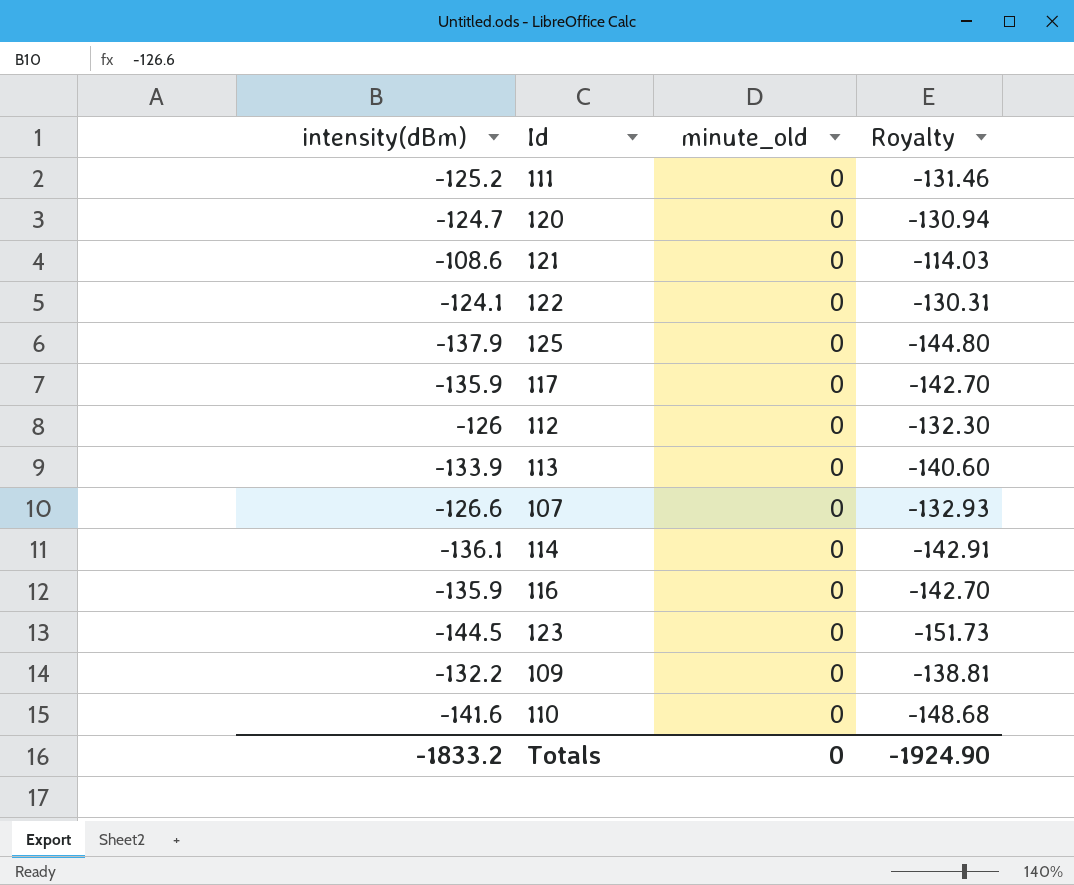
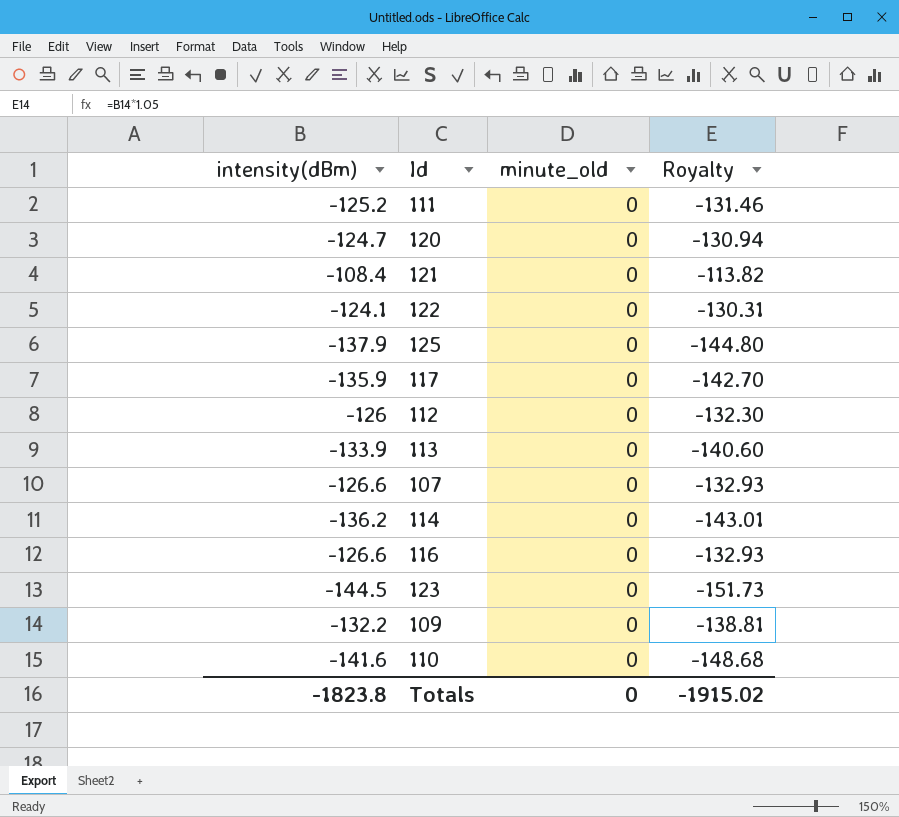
121 | intensity(dBm): -108.6 -> -108.4
121 | Royalty: -114.03 -> -113.82
114 | intensity(dBm): -136.1 -> -136.2
114 | Royalty: -142.91 -> -143.01
116 | intensity(dBm): -135.9 -> -126.6
116 | Royalty: -142.70 -> -132.93
Totals | intensity(dBm): -1833.2 -> -1823.8
Totals | Royalty: -1924.90 -> -1915.02

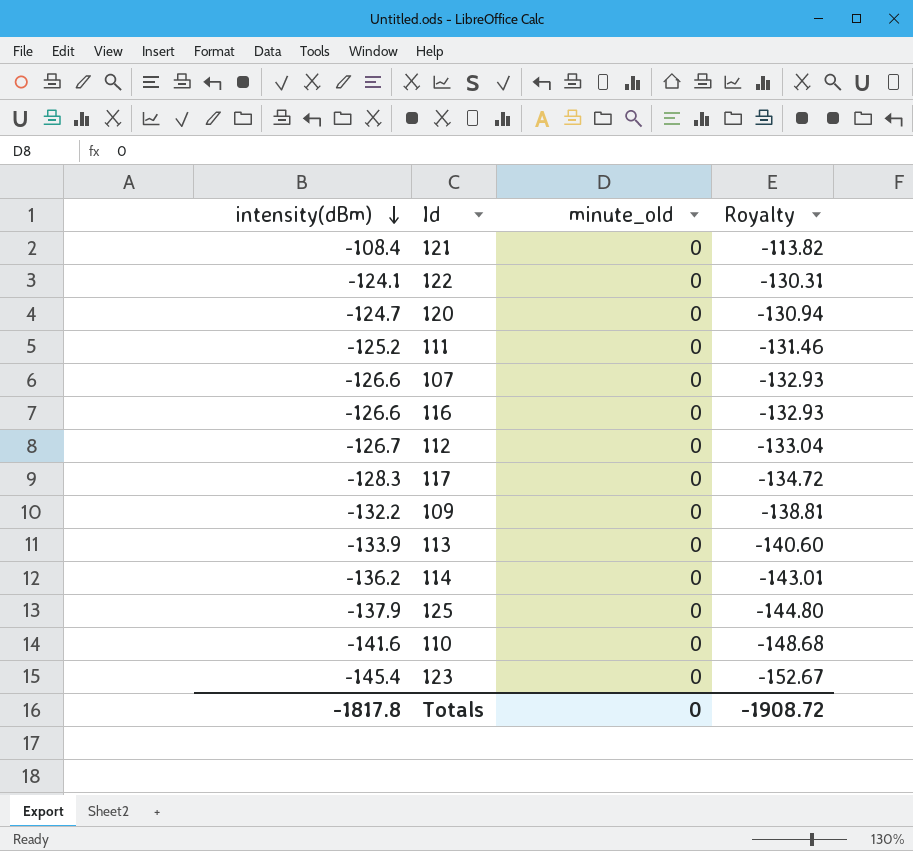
row order: none -> intensity(dBm) descending
112 | intensity(dBm): -126 -> -126.7
112 | Royalty: -132.30 -> -133.04
117 | intensity(dBm): -135.9 -> -128.3
117 | Royalty: -142.70 -> -134.72
123 | intensity(dBm): -144.5 -> -145.4
123 | Royalty: -151.73 -> -152.67
Totals | intensity(dBm): -1823.8 -> -1817.8
Totals | Royalty: -1915.02 -> -1908.72

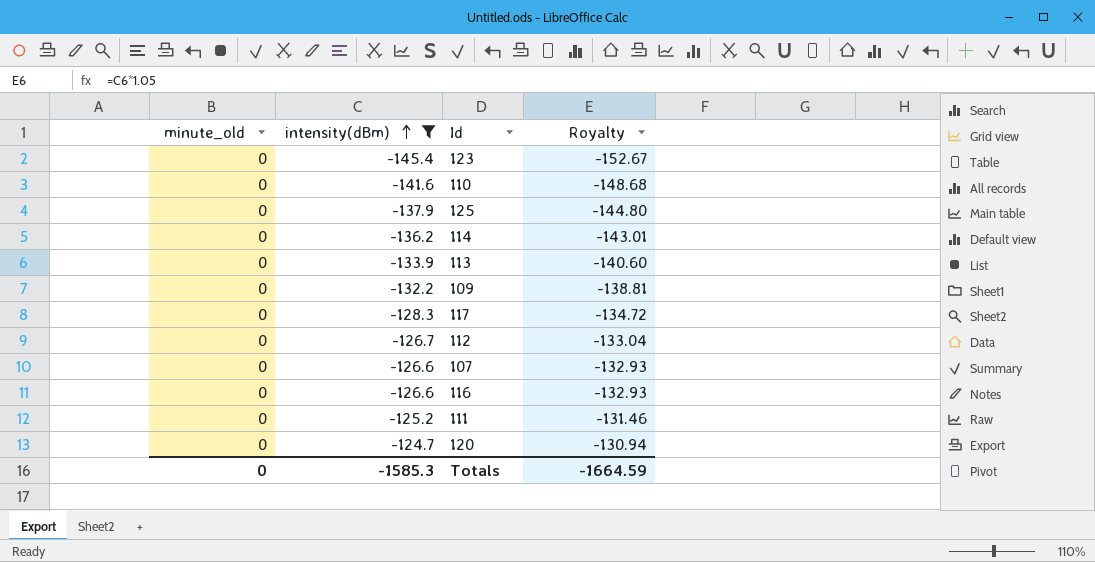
filter: none -> intensity(dBm) <= -124.7
row order: intensity(dBm) descending -> intensity(dBm) ascending
column minute_old | position: 3 -> 1
Totals | intensity(dBm): -1817.8 -> -1585.3
Totals | Royalty: -1908.72 -> -1664.59

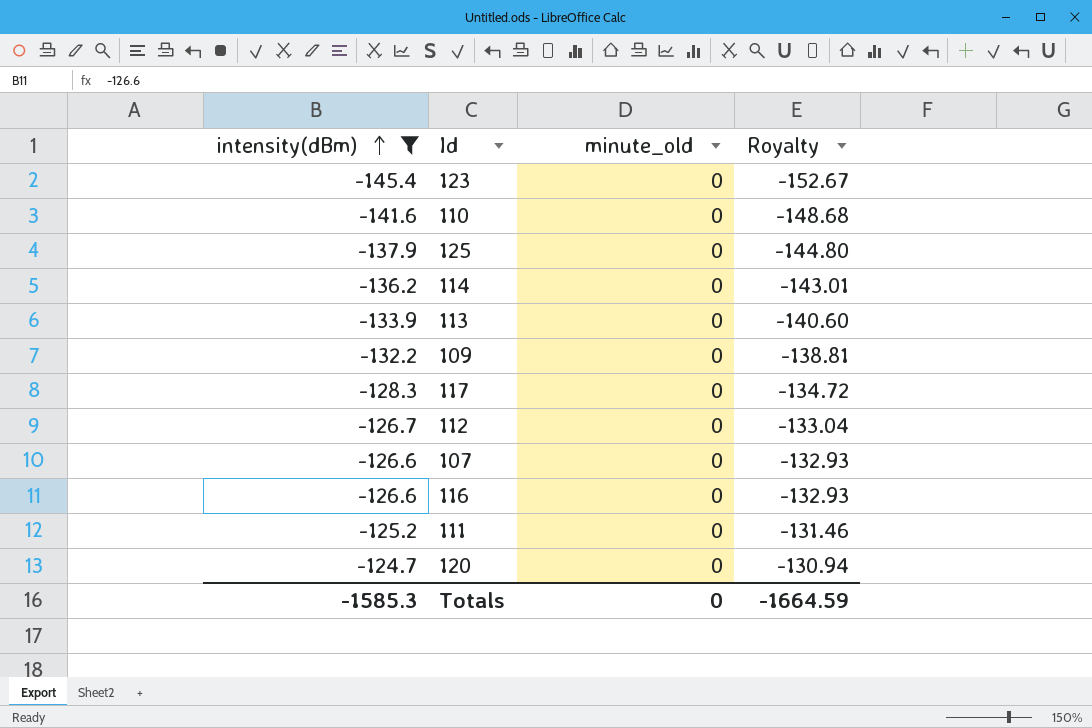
column minute_old | position: 1 -> 3

